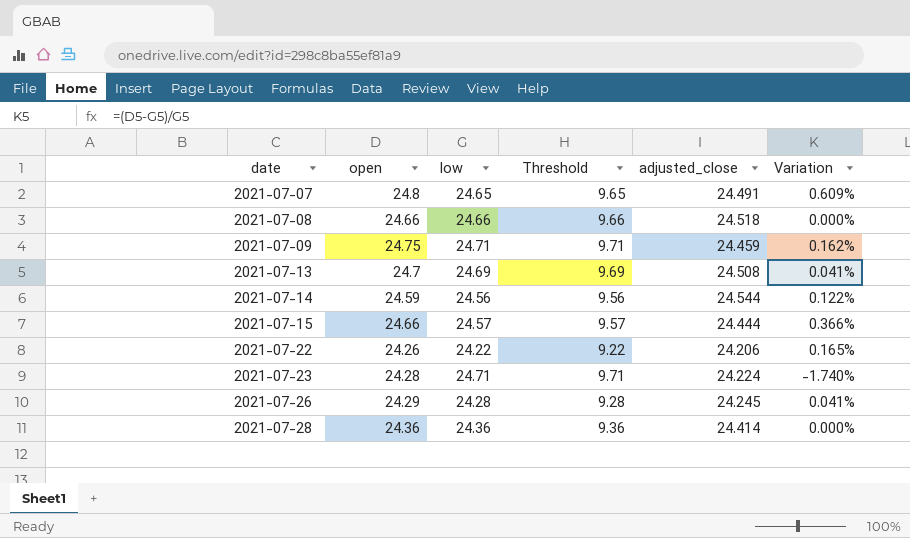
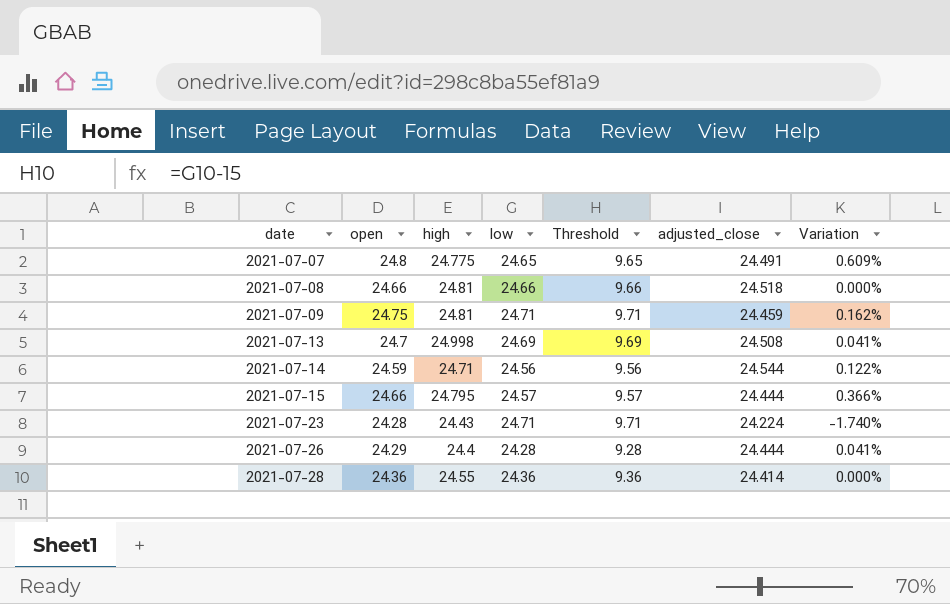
column high | position: none -> 3
row 2021-07-22: 24.26 | 24.22 | 9.22 | 24.206 | 0.165% -> none
2021-07-26 | adjusted_close: 24.245 -> 24.444

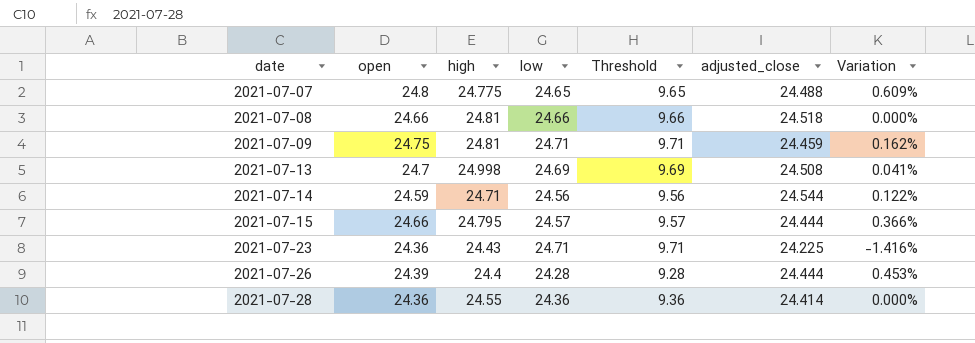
2021-07-07 | adjusted_close: 24.491 -> 24.488
2021-07-23 | open: 24.28 -> 24.36
2021-07-23 | adjusted_close: 24.224 -> 24.225
2021-07-23 | Variation: -1.740% -> -1.416%
2021-07-26 | open: 24.29 -> 24.39
2021-07-26 | Variation: 0.041% -> 0.453%

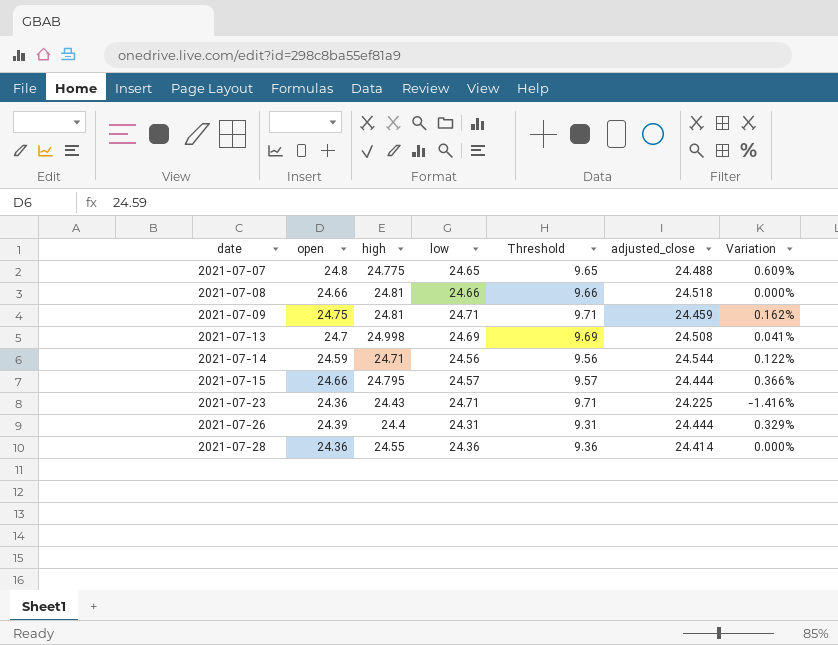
2021-07-26 | low: 24.28 -> 24.31
2021-07-26 | Threshold: 9.28 -> 9.31
2021-07-26 | Variation: 0.453% -> 0.329%

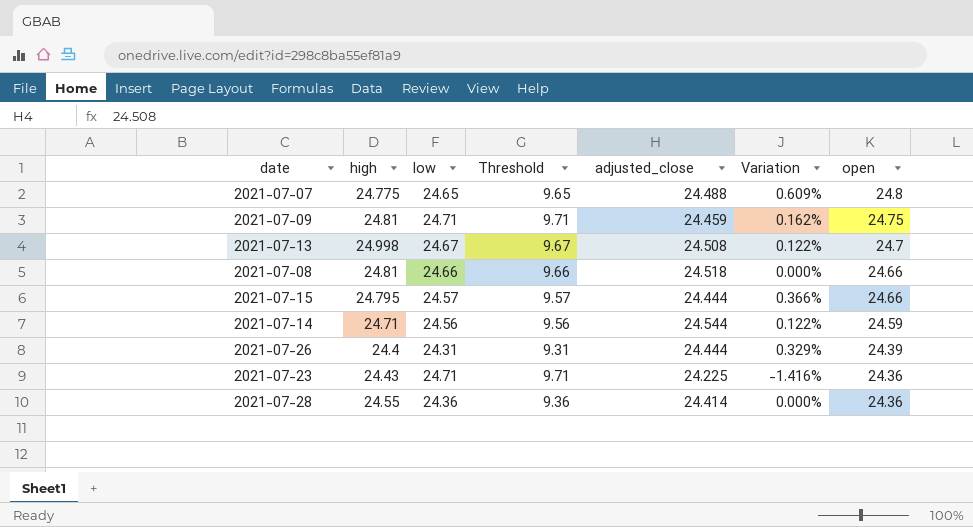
row order: date ascending -> open descending
column open | position: 2 -> 7
2021-07-13 | low: 24.69 -> 24.67
2021-07-13 | Threshold: 9.69 -> 9.67
2021-07-13 | Variation: 0.041% -> 0.122%

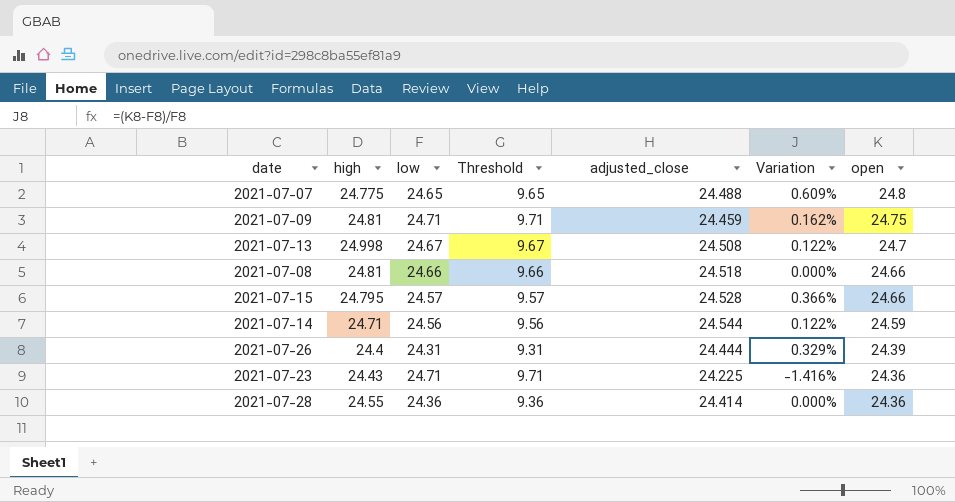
2021-07-15 | adjusted_close: 24.444 -> 24.528

